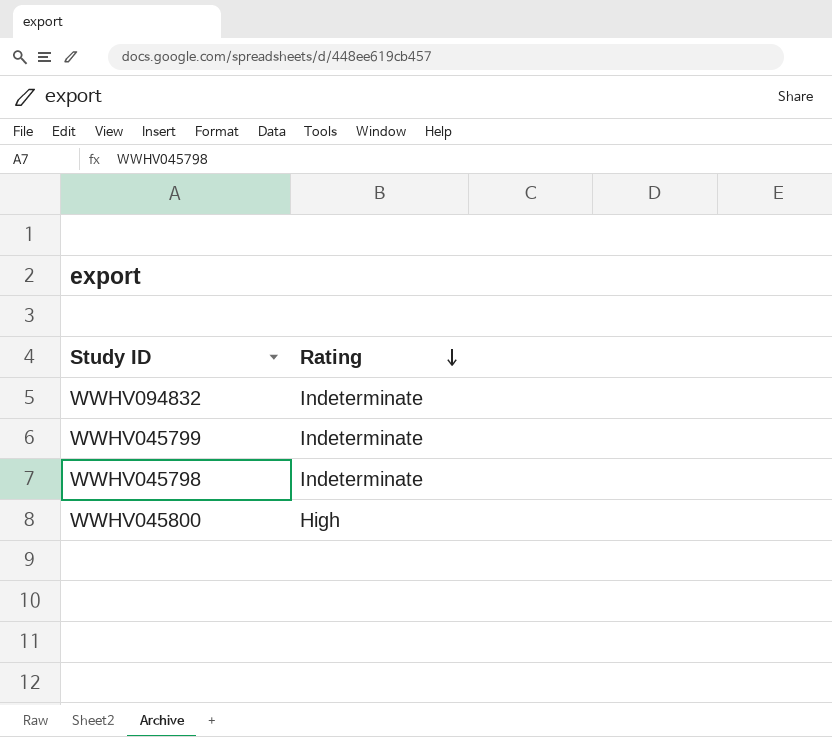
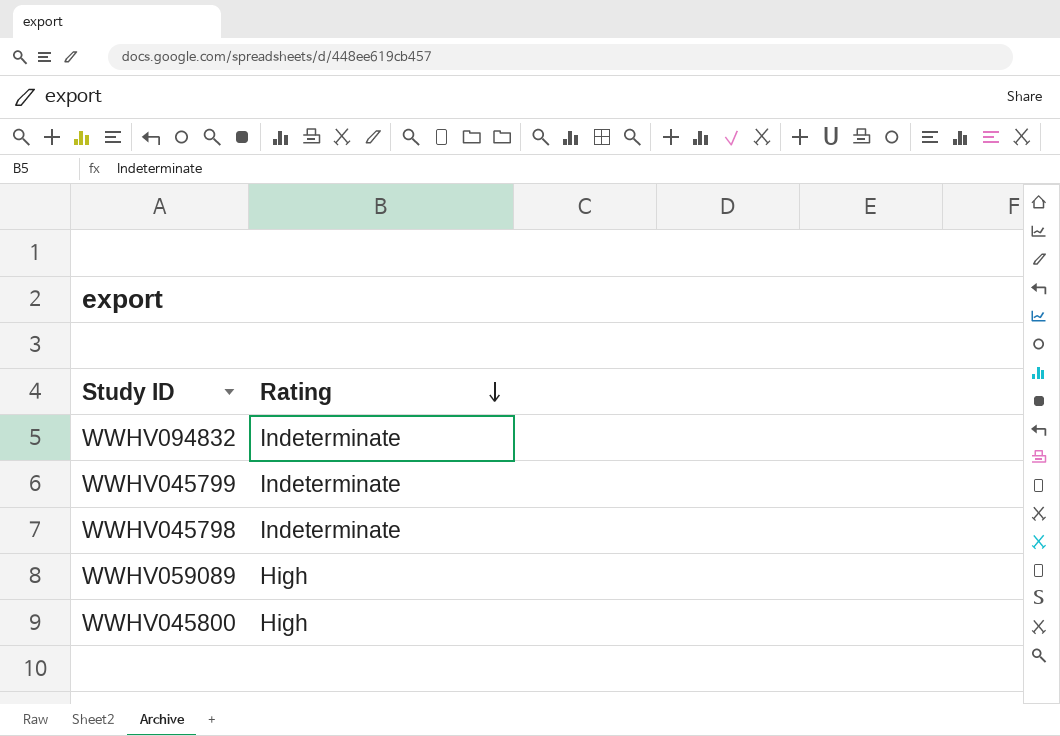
row WWHV059089: none -> High

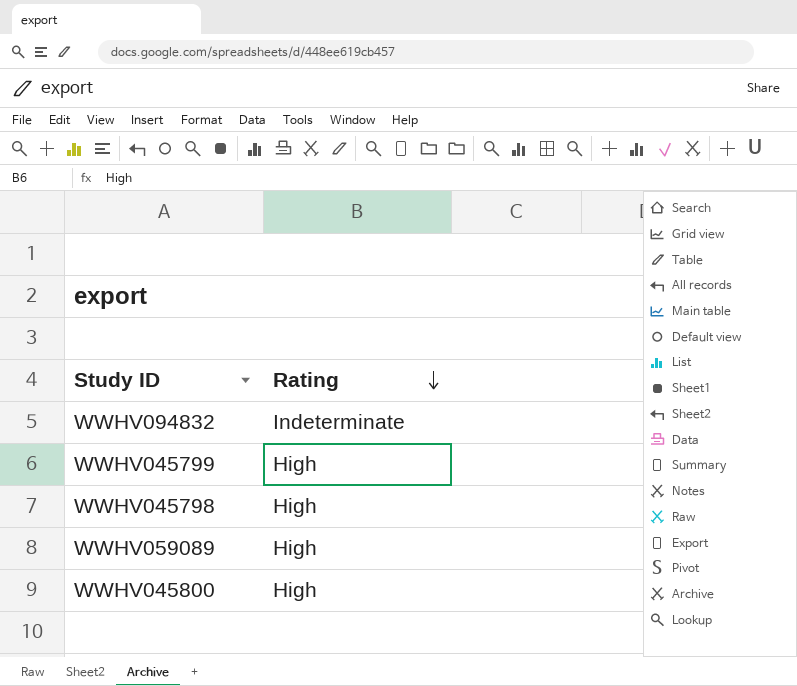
WWHV045799 | Rating: Indeterminate -> High
WWHV045798 | Rating: Indeterminate -> High

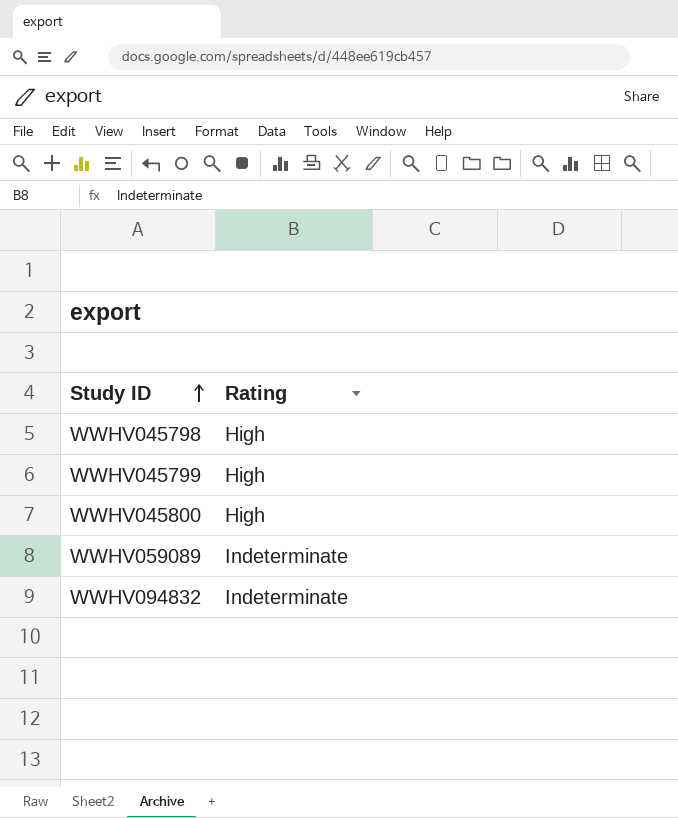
row order: Rating descending -> Study ID ascending
WWHV059089 | Rating: High -> Indeterminate

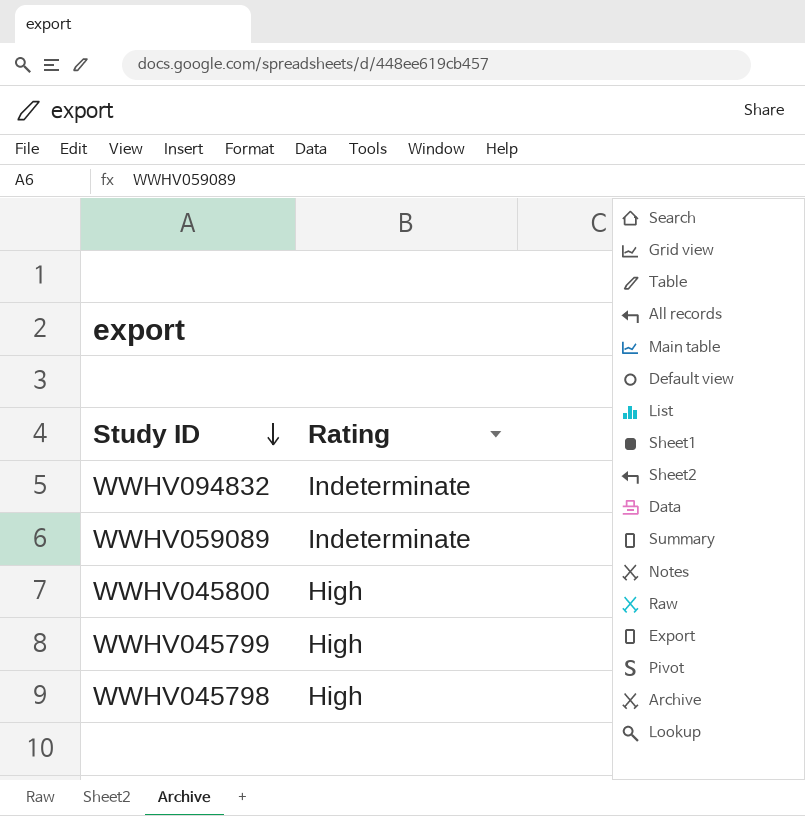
row order: Study ID ascending -> Study ID descending

